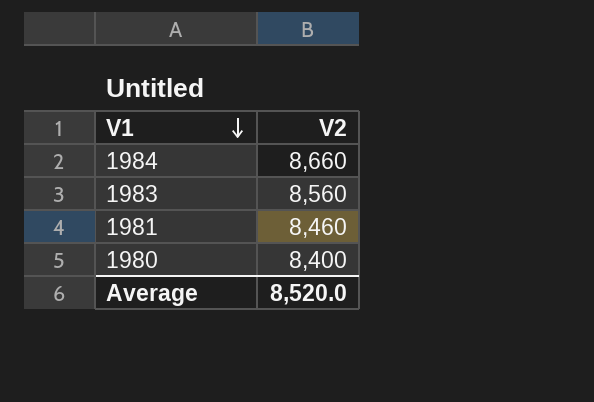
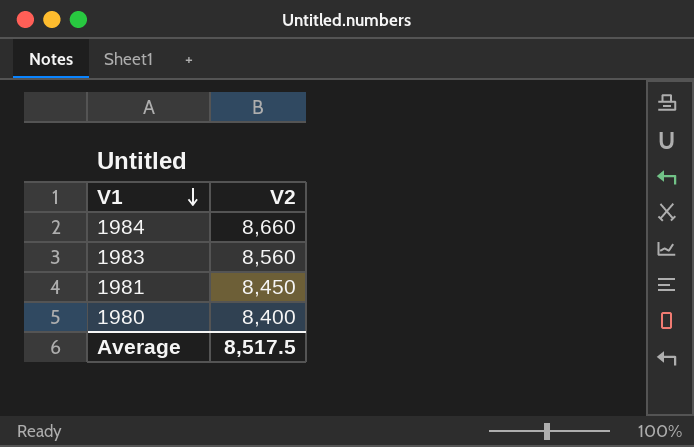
1981 | V2: 8,460 -> 8,450
Average | V2: 8,520.0 -> 8,517.5

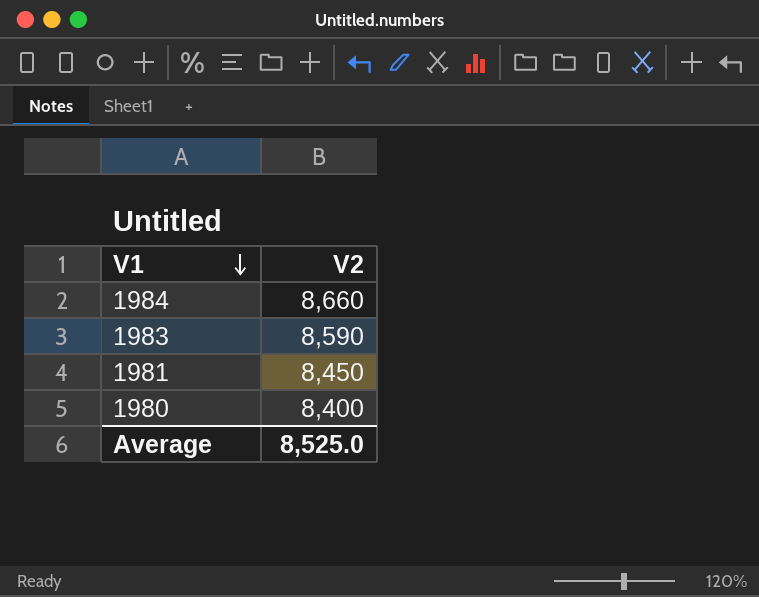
1983 | V2: 8,560 -> 8,590
Average | V2: 8,517.5 -> 8,525.0

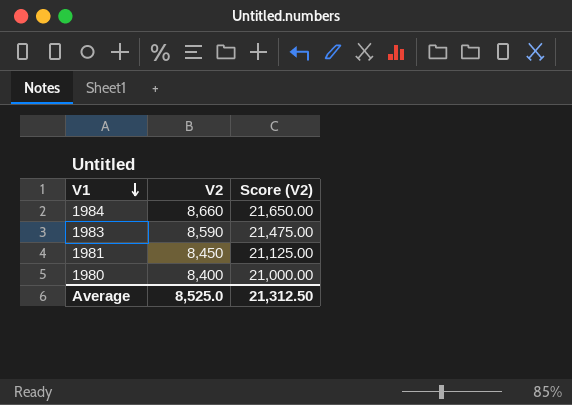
column Score (V2) | formula: none -> [V2] * 2.5

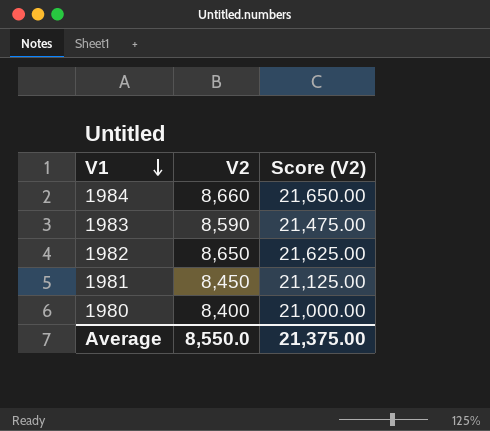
row 1982: none -> 8,650 | 21,625.00
Average | V2: 8,525.0 -> 8,550.0
Average | Score (V2): 21,312.50 -> 21,375.00

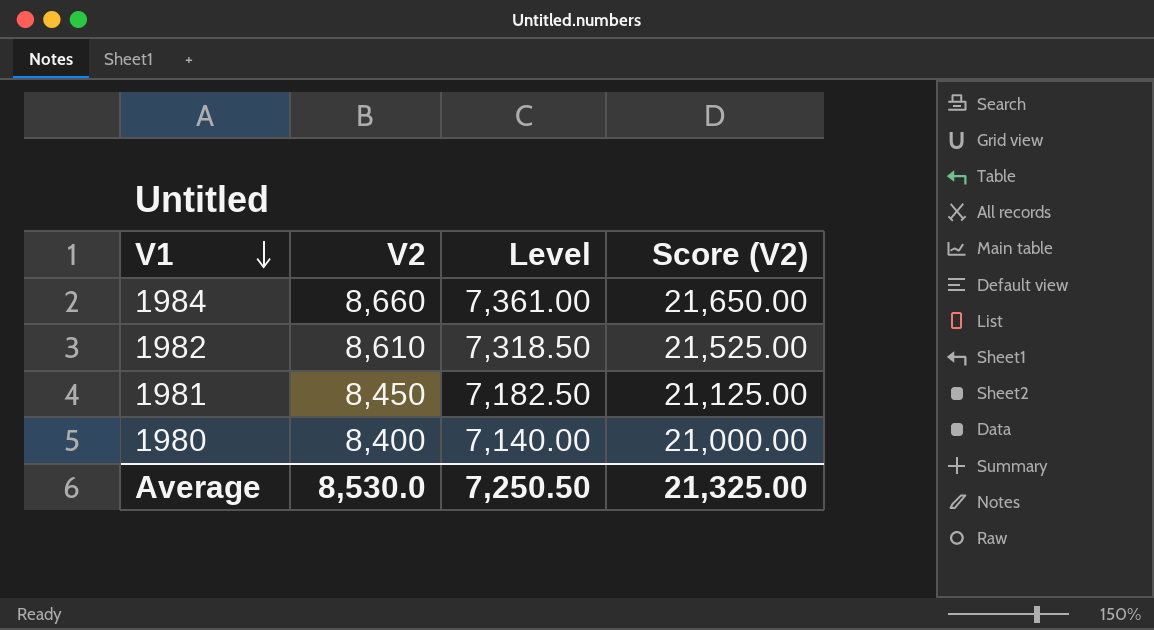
column Level | formula: none -> [V2] * 0.85
row 1983: 8,590 | 21,475.00 -> none
1982 | V2: 8,650 -> 8,610
1982 | Score (V2): 21,625.00 -> 21,525.00
Average | V2: 8,550.0 -> 8,530.0
Average | Score (V2): 21,375.00 -> 21,325.00

